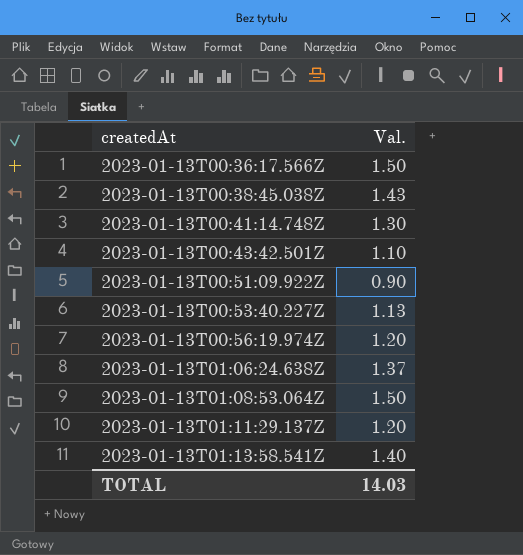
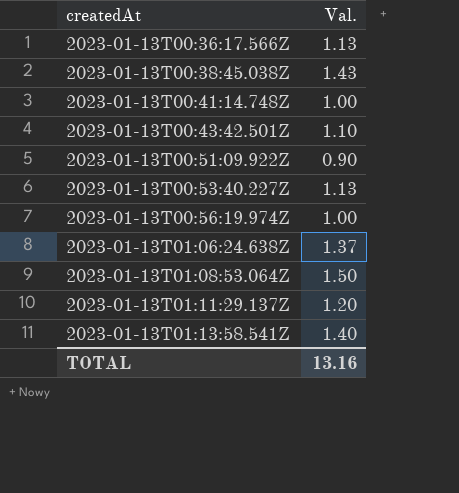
2023-01-13T00:36:17.566Z | Val.: 1.50 -> 1.13
2023-01-13T00:41:14.748Z | Val.: 1.30 -> 1.00
2023-01-13T00:56:19.974Z | Val.: 1.20 -> 1.00
TOTAL | Val.: 14.03 -> 13.16

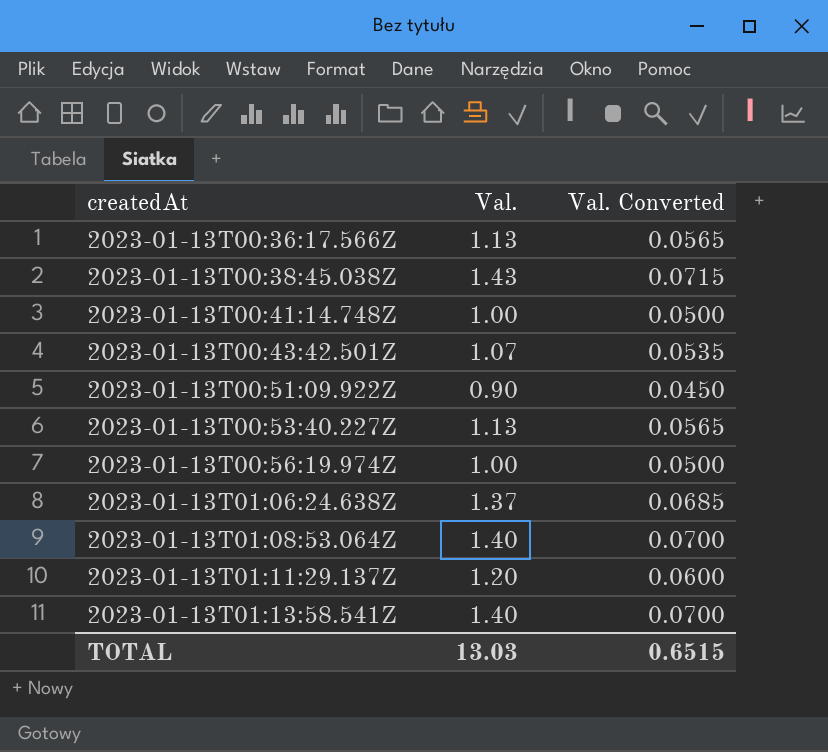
column Val. Converted | formula: none -> [Val.] * 0.05
2023-01-13T00:43:42.501Z | Val.: 1.10 -> 1.07
2023-01-13T01:08:53.064Z | Val.: 1.50 -> 1.40
TOTAL | Val.: 13.16 -> 13.03

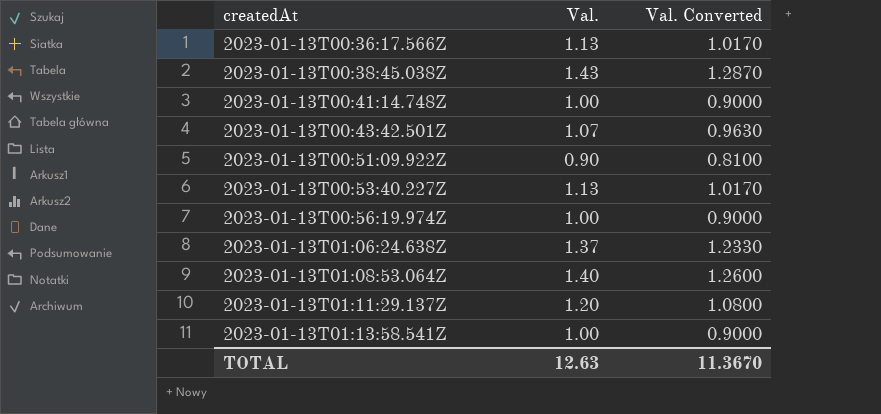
column Val. Converted | formula: [Val.] * 0.05 -> [Val.] * 0.9
2023-01-13T01:13:58.541Z | Val.: 1.40 -> 1.00
TOTAL | Val.: 13.03 -> 12.63
TOTAL | Val. Converted: 0.6515 -> 11.3670

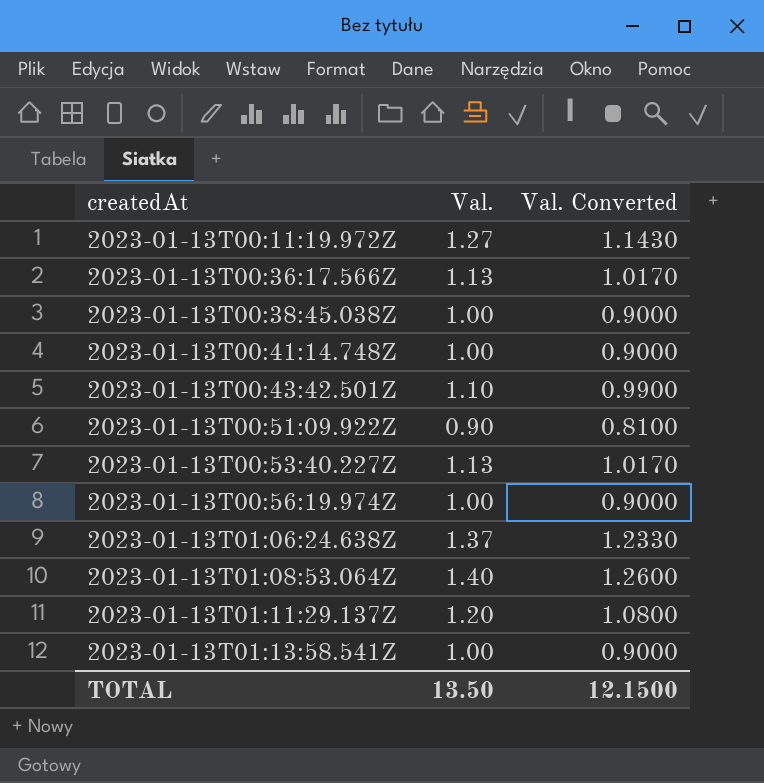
row 2023-01-13T00:11:19.972Z: none -> 1.27 | 1.1430
2023-01-13T00:38:45.038Z | Val.: 1.43 -> 1.00
2023-01-13T00:38:45.038Z | Val. Converted: 1.2870 -> 0.9000
2023-01-13T00:43:42.501Z | Val.: 1.07 -> 1.10
2023-01-13T00:43:42.501Z | Val. Converted: 0.9630 -> 0.9900
TOTAL | Val.: 12.63 -> 13.50
TOTAL | Val. Converted: 11.3670 -> 12.1500

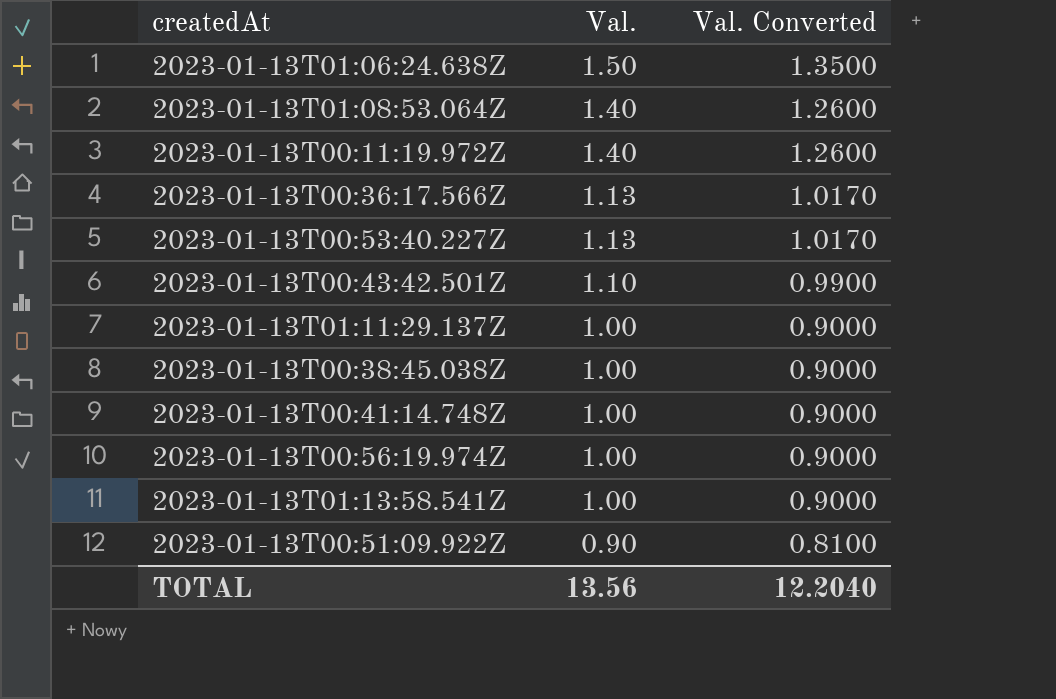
row order: createdAt ascending -> Val. descending
2023-01-13T01:06:24.638Z | Val.: 1.37 -> 1.50
2023-01-13T01:06:24.638Z | Val. Converted: 1.2330 -> 1.3500
2023-01-13T00:11:19.972Z | Val.: 1.27 -> 1.40
2023-01-13T00:11:19.972Z | Val. Converted: 1.1430 -> 1.2600
2023-01-13T01:11:29.137Z | Val.: 1.20 -> 1.00
2023-01-13T01:11:29.137Z | Val. Converted: 1.0800 -> 0.9000
TOTAL | Val.: 13.50 -> 13.56
TOTAL | Val. Converted: 12.1500 -> 12.2040

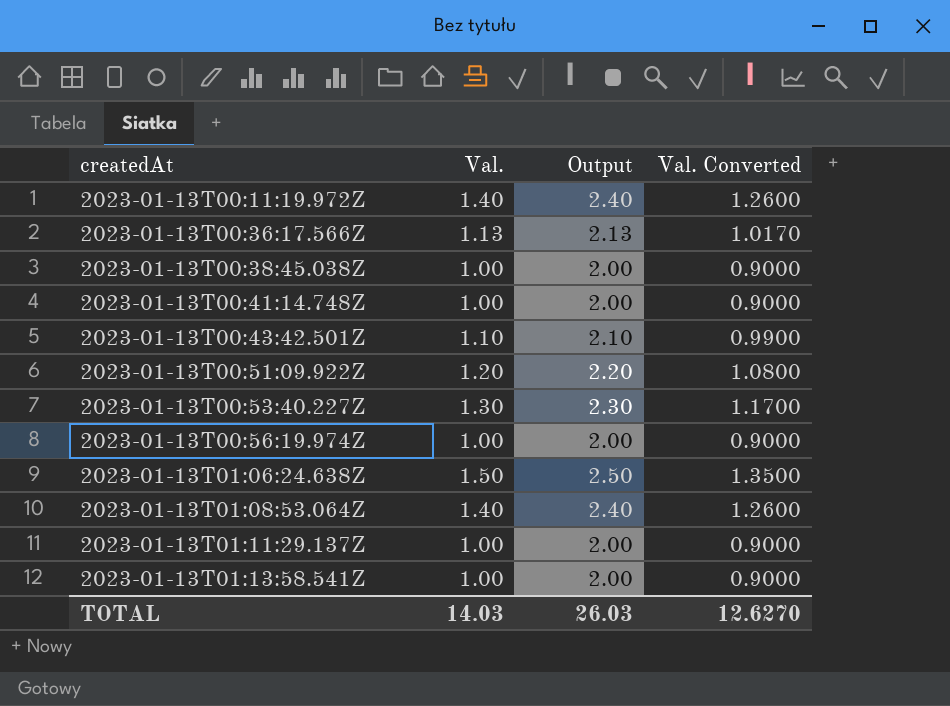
row order: Val. descending -> createdAt ascending
column Output | formula: none -> [Val.] + 1
2023-01-13T00:51:09.922Z | Val.: 0.90 -> 1.20
2023-01-13T00:51:09.922Z | Val. Converted: 0.8100 -> 1.0800
2023-01-13T00:53:40.227Z | Val.: 1.13 -> 1.30
2023-01-13T00:53:40.227Z | Val. Converted: 1.0170 -> 1.1700
TOTAL | Val.: 13.56 -> 14.03
TOTAL | Val. Converted: 12.2040 -> 12.6270

